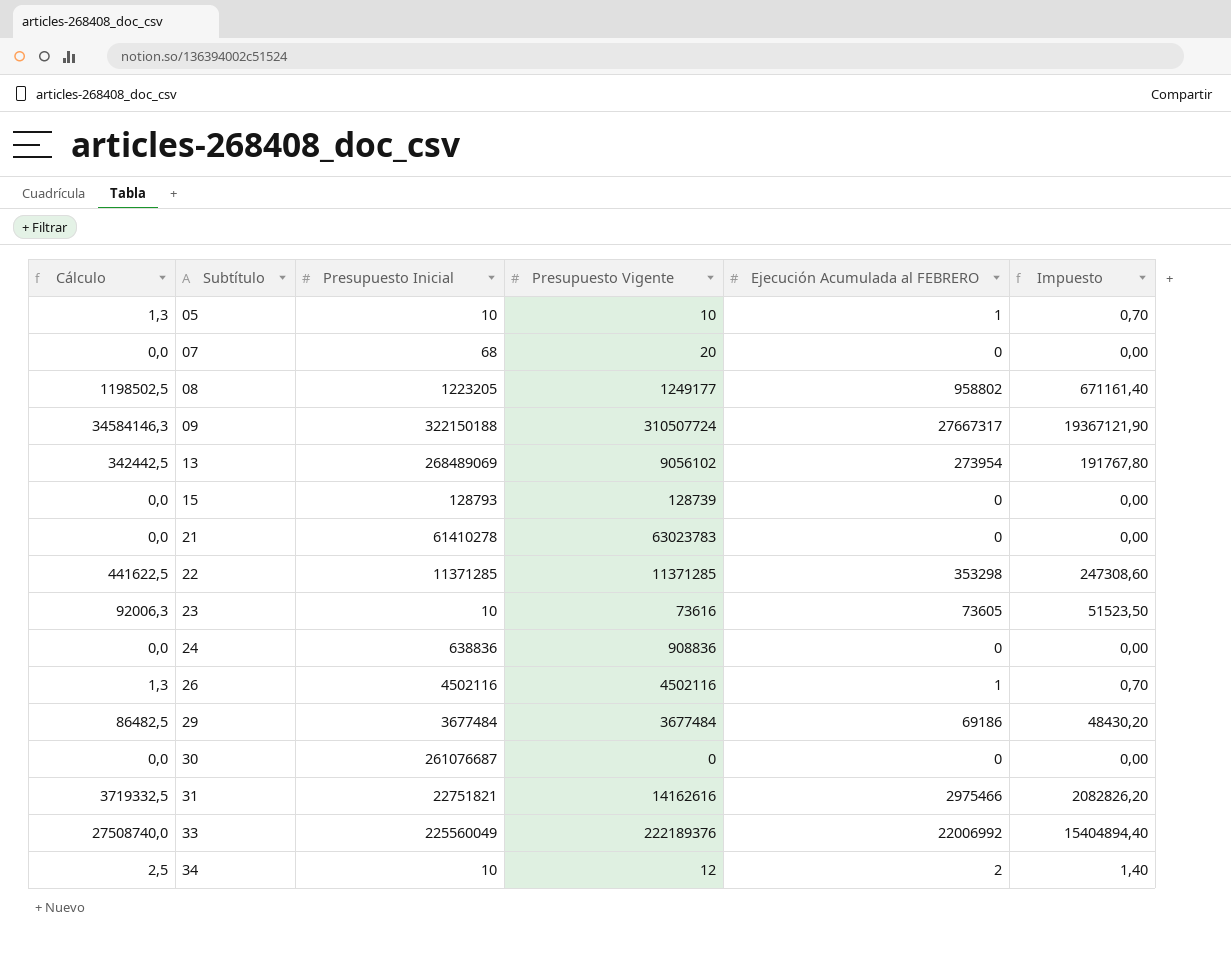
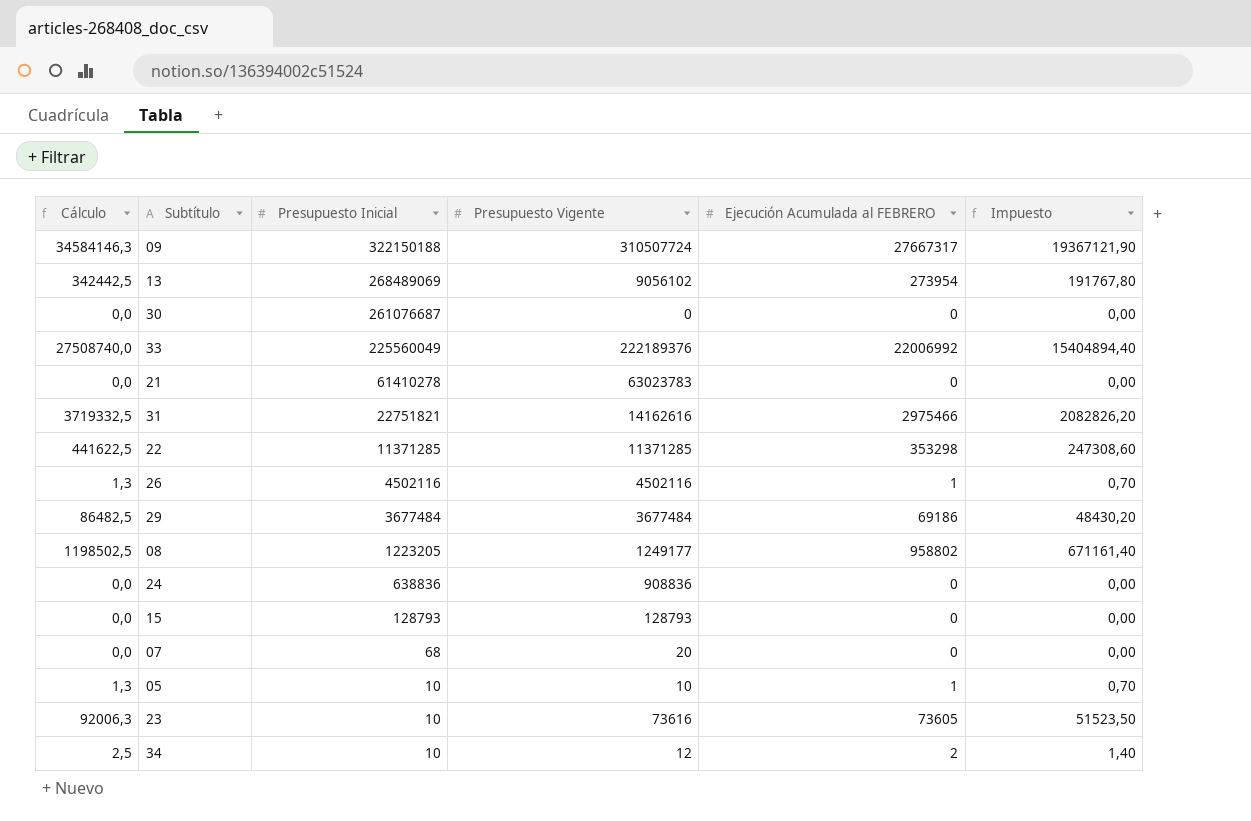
row order: Subtítulo ascending -> Presupuesto Inicial descending
15 | Presupuesto Vigente: 128739 -> 128793

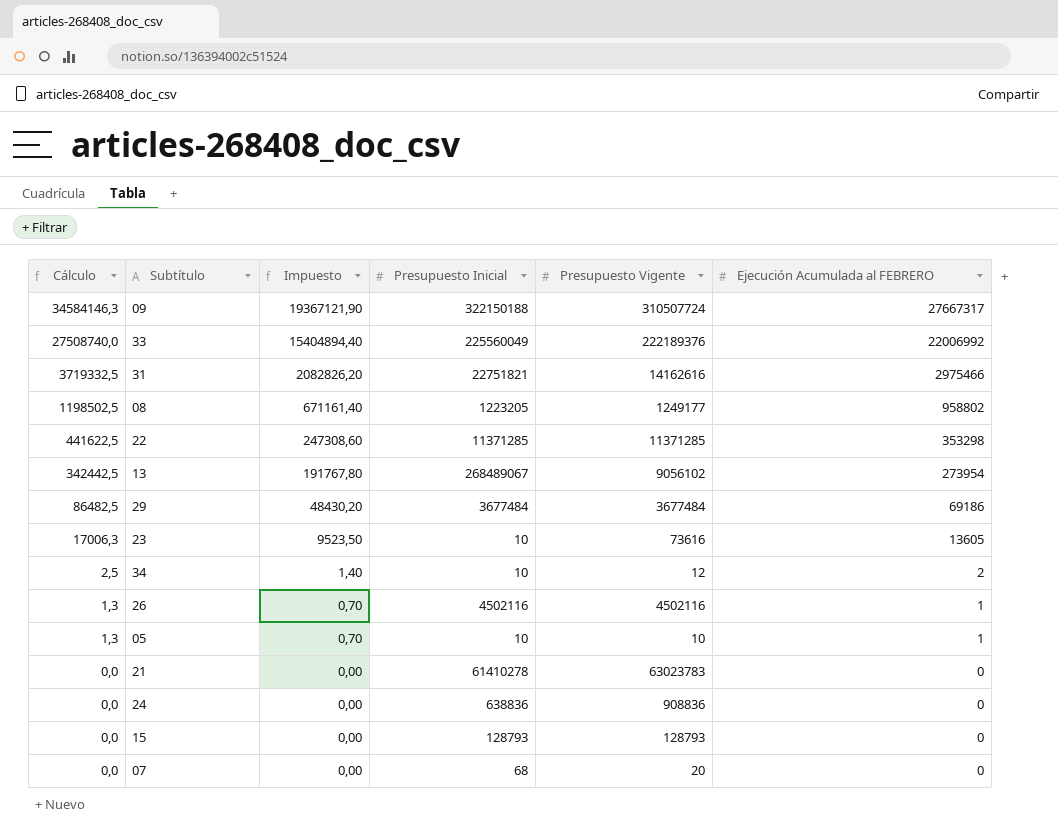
row order: Presupuesto Inicial descending -> Cálculo descending
column Impuesto | position: 6 -> 3
row 30: 0,0 | 261076687 | 0 | 0 | 0,00 -> none
13 | Presupuesto Inicial: 268489069 -> 268489067
23 | Cálculo: 92006,3 -> 17006,3
23 | Impuesto: 51523,50 -> 9523,50
23 | Ejecución Acumulada al FEBRERO: 73605 -> 13605

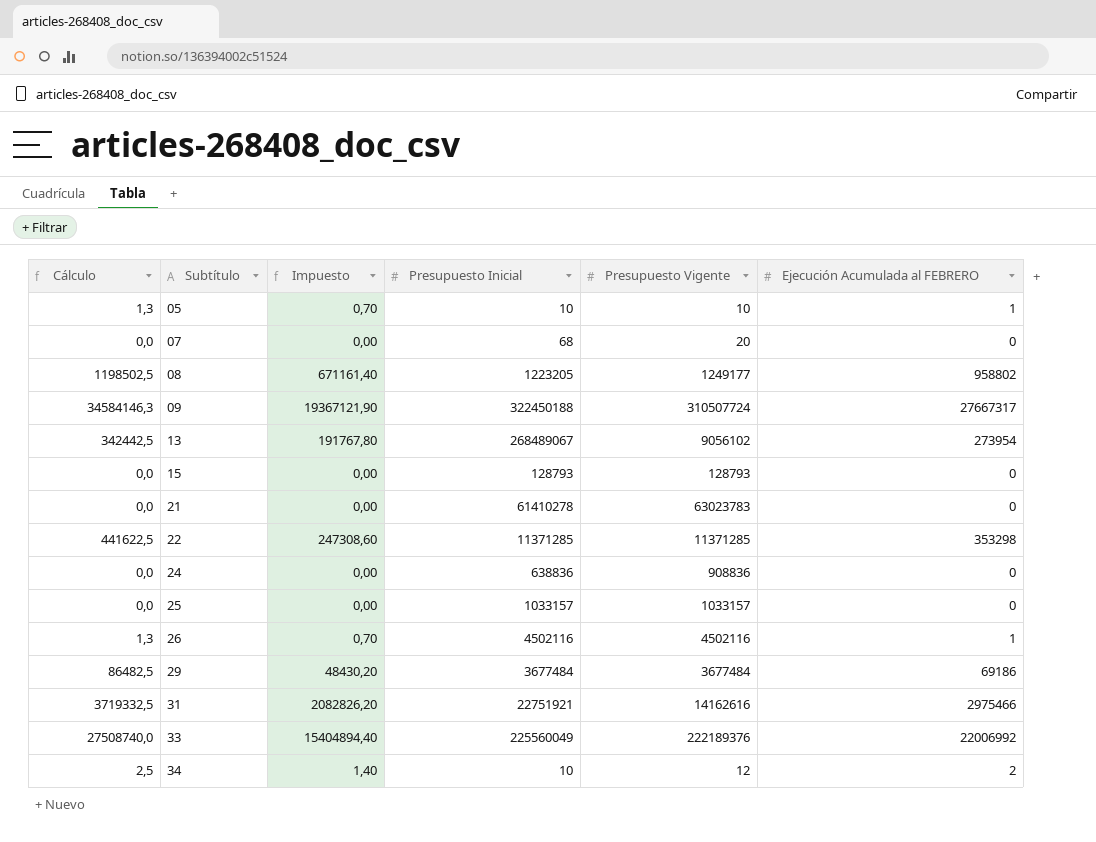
row order: Cálculo descending -> Subtítulo ascending
row 23: 17006,3 | 9523,50 | 10 | 73616 | 13605 -> none
09 | Presupuesto Inicial: 322150188 -> 322450188
row 25: none -> 0,0 | 0,00 | 1033157 | 1033157 | 0
31 | Presupuesto Inicial: 22751821 -> 22751921

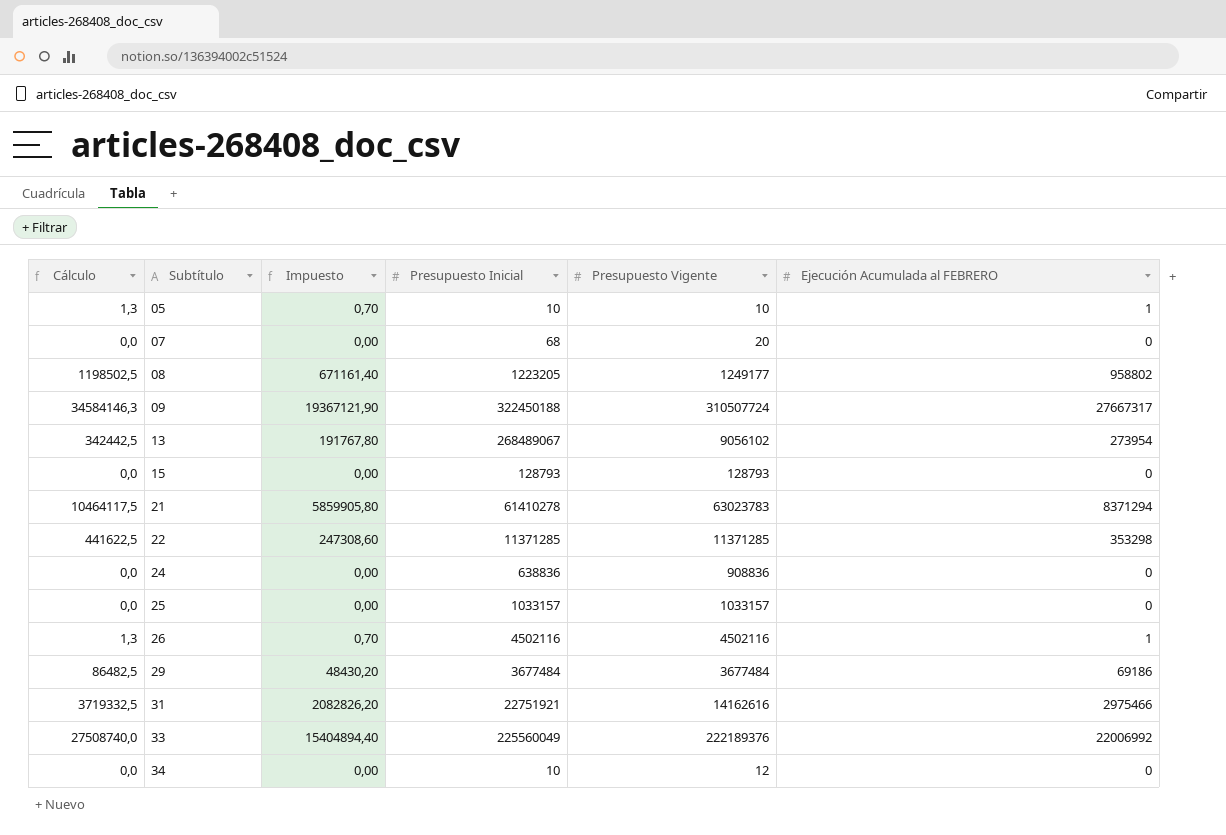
21 | Cálculo: 0,0 -> 10464117,5
21 | Impuesto: 0,00 -> 5859905,80
21 | Ejecución Acumulada al FEBRERO: 0 -> 8371294
34 | Cálculo: 2,5 -> 0,0
34 | Impuesto: 1,40 -> 0,00
34 | Ejecución Acumulada al FEBRERO: 2 -> 0

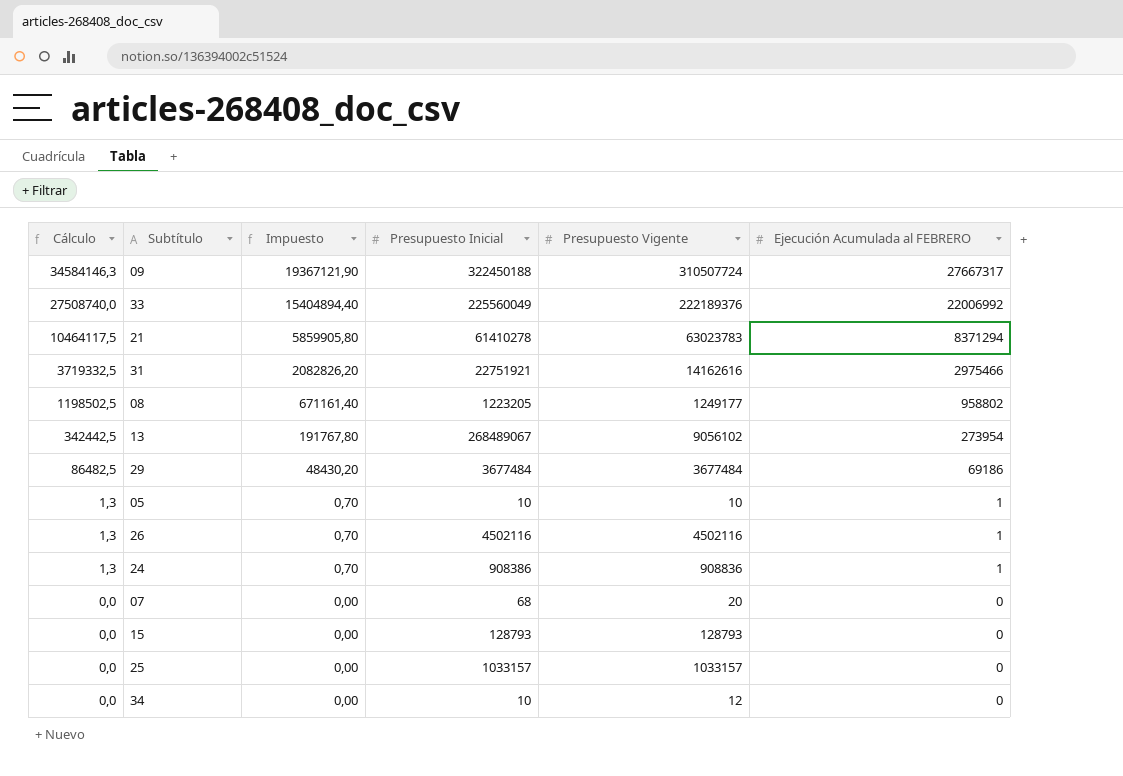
row order: Subtítulo ascending -> Cálculo descending
row 22: 441622,5 | 247308,60 | 11371285 | 11371285 | 353298 -> none
24 | Cálculo: 0,0 -> 1,3
24 | Impuesto: 0,00 -> 0,70
24 | Presupuesto Inicial: 638836 -> 908386
24 | Ejecución Acumulada al FEBRERO: 0 -> 1

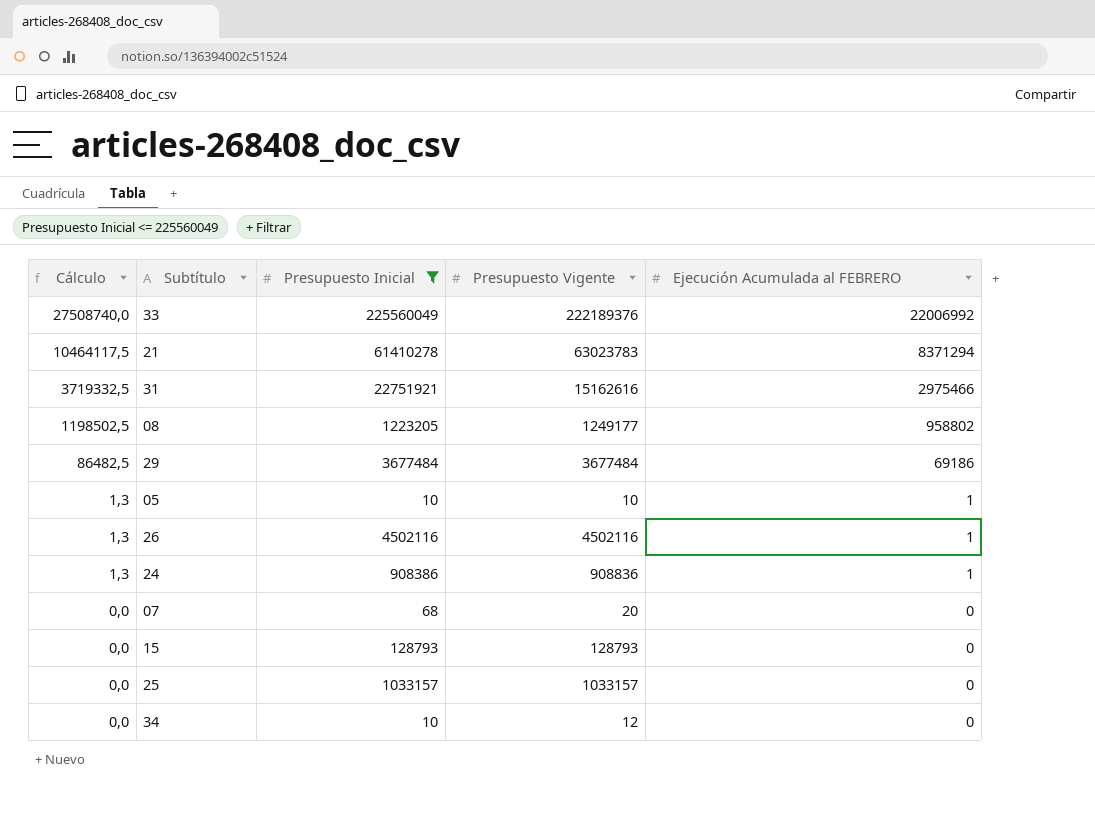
filter: none -> Presupuesto Inicial <= 225560049
column Impuesto | formula: [Ejecución Acumulada al FEBRERO] * 0,7 -> none
31 | Presupuesto Vigente: 14162616 -> 15162616

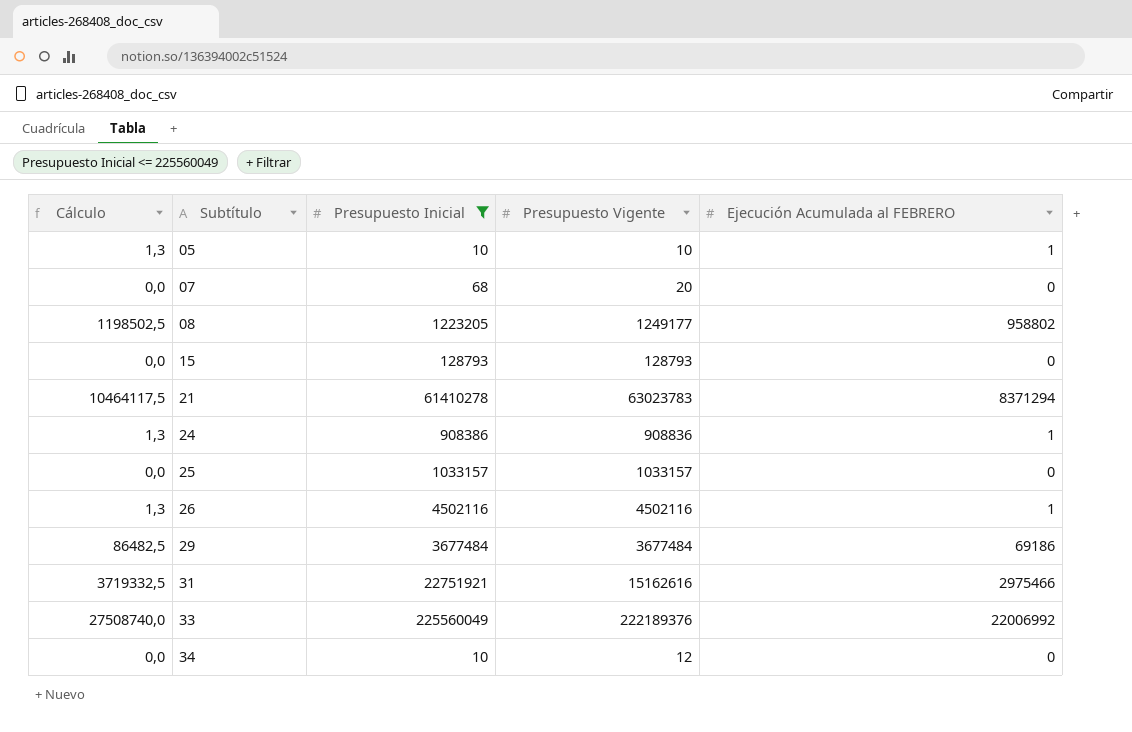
row order: Cálculo descending -> Subtítulo ascending

